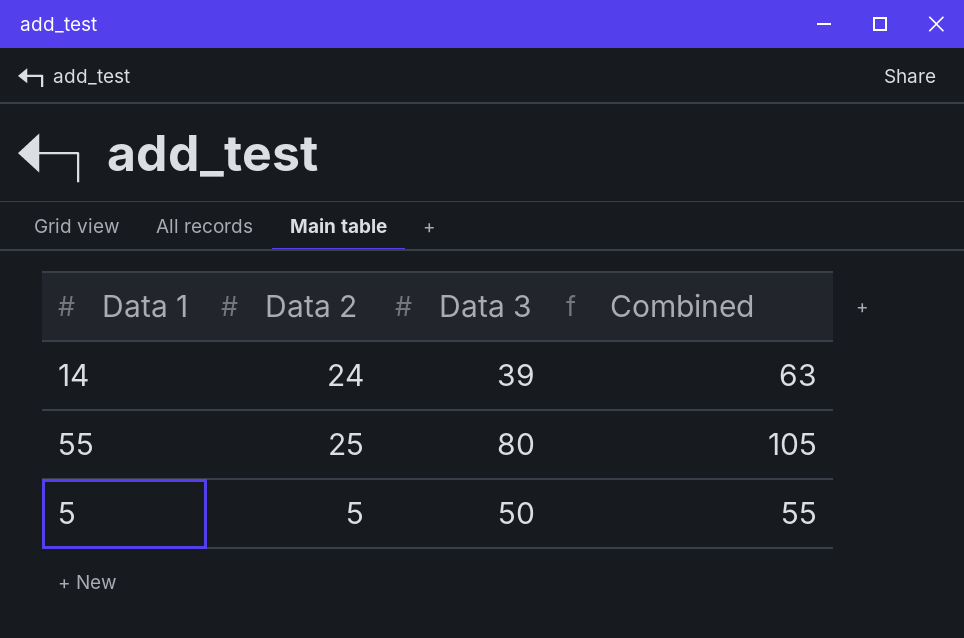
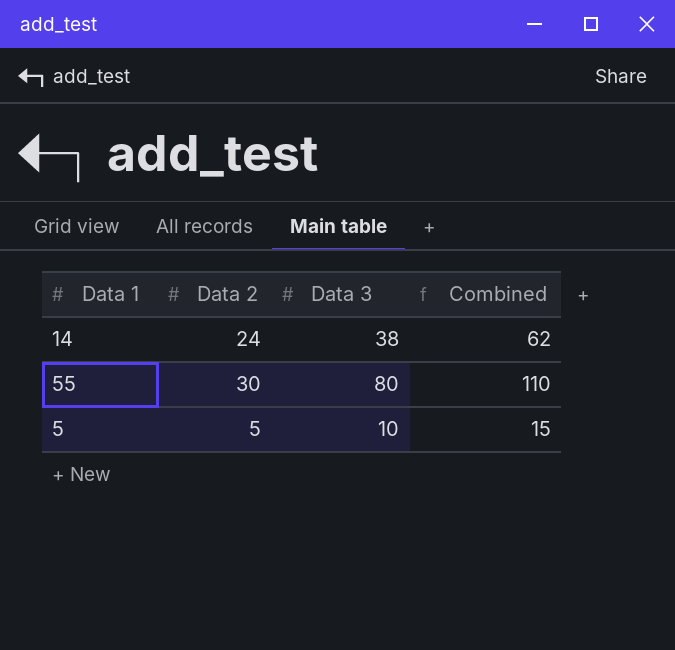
14 | Data 3: 39 -> 38
14 | Combined: 63 -> 62
55 | Data 2: 25 -> 30
55 | Combined: 105 -> 110
5 | Data 3: 50 -> 10
5 | Combined: 55 -> 15

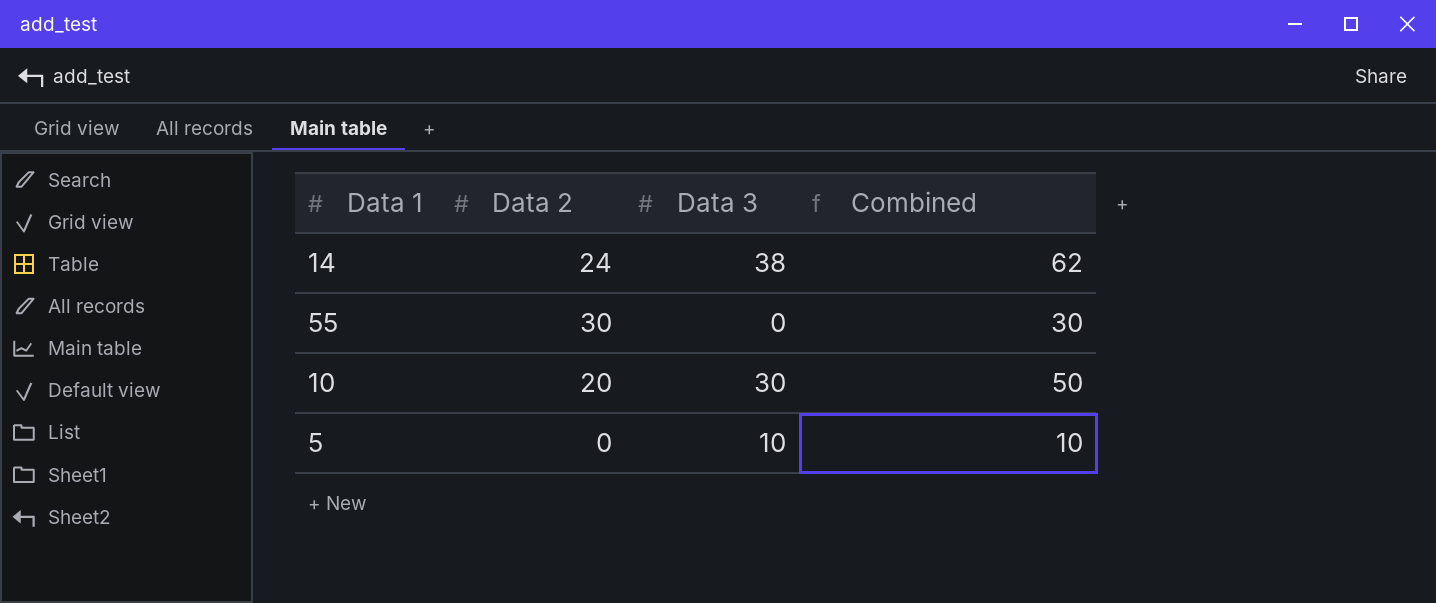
55 | Data 3: 80 -> 0
55 | Combined: 110 -> 30
row 10: none -> 20 | 30 | 50
5 | Data 2: 5 -> 0
5 | Combined: 15 -> 10

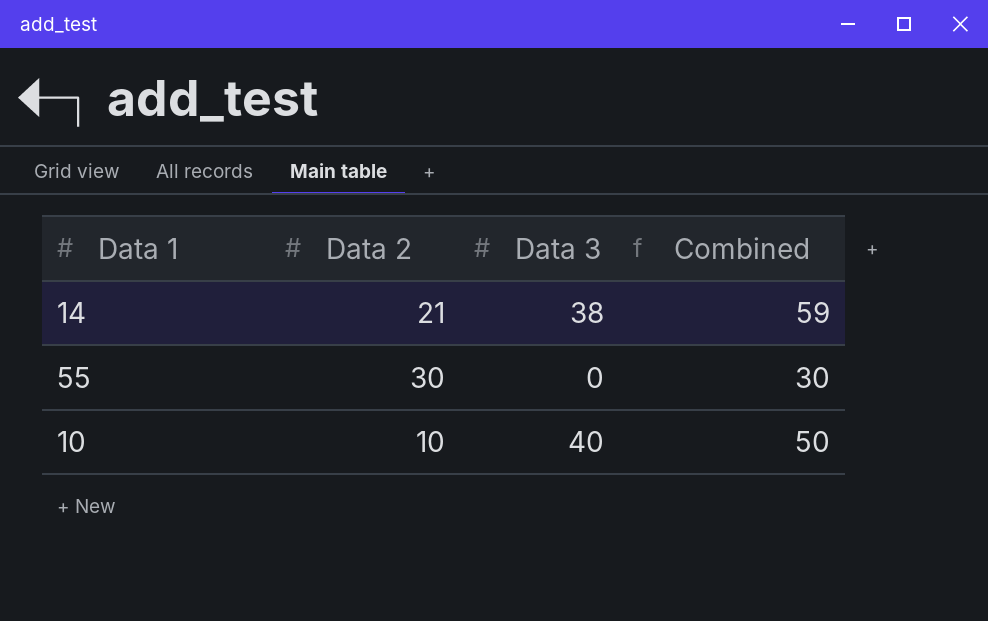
row 5: 0 | 10 | 10 -> none
14 | Data 2: 24 -> 21
14 | Combined: 62 -> 59
10 | Data 2: 20 -> 10
10 | Data 3: 30 -> 40

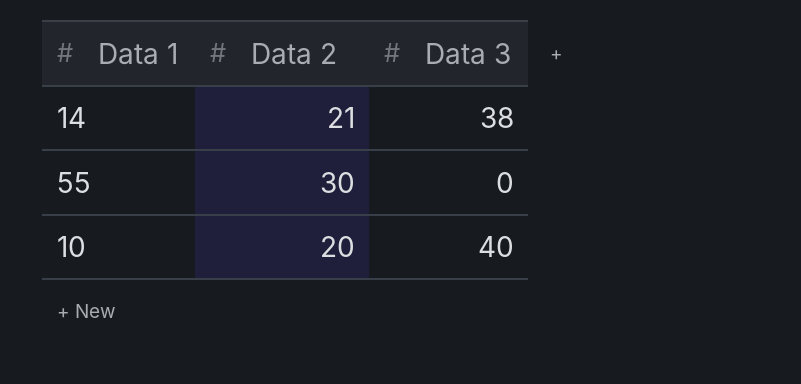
column Combined | formula: [Data 2] + [Data 3] -> none
10 | Data 2: 10 -> 20

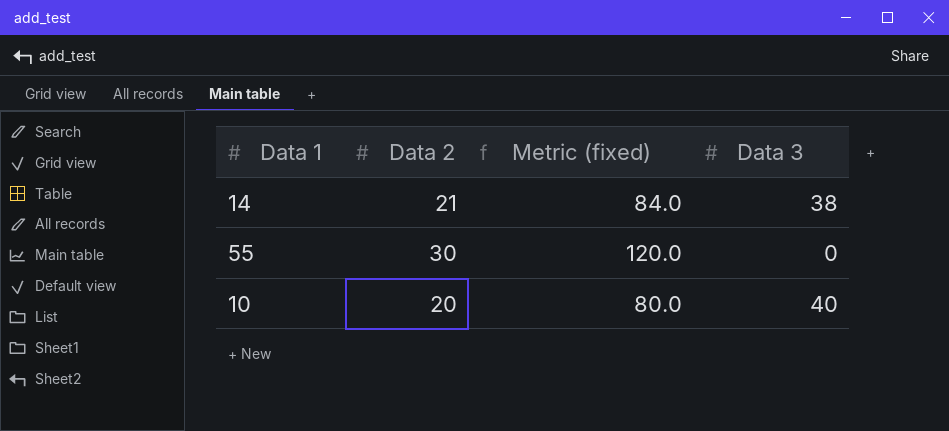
column Metric (fixed) | formula: none -> [Data 2] * 4

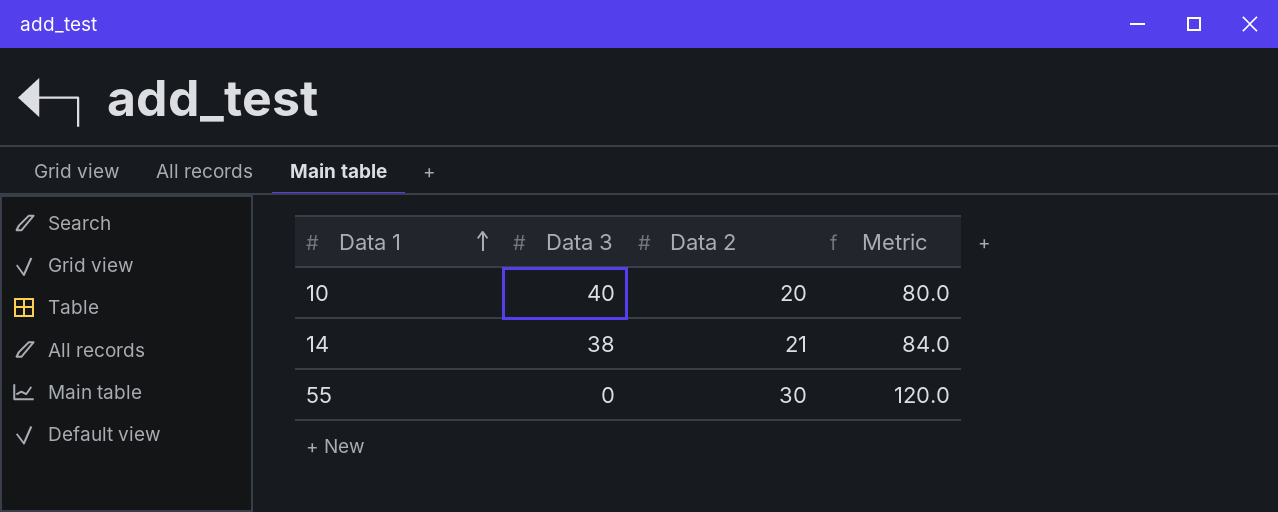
row order: none -> Data 1 ascending
column Data 3 | position: 4 -> 2
column name: Metric (fixed) -> Metric

